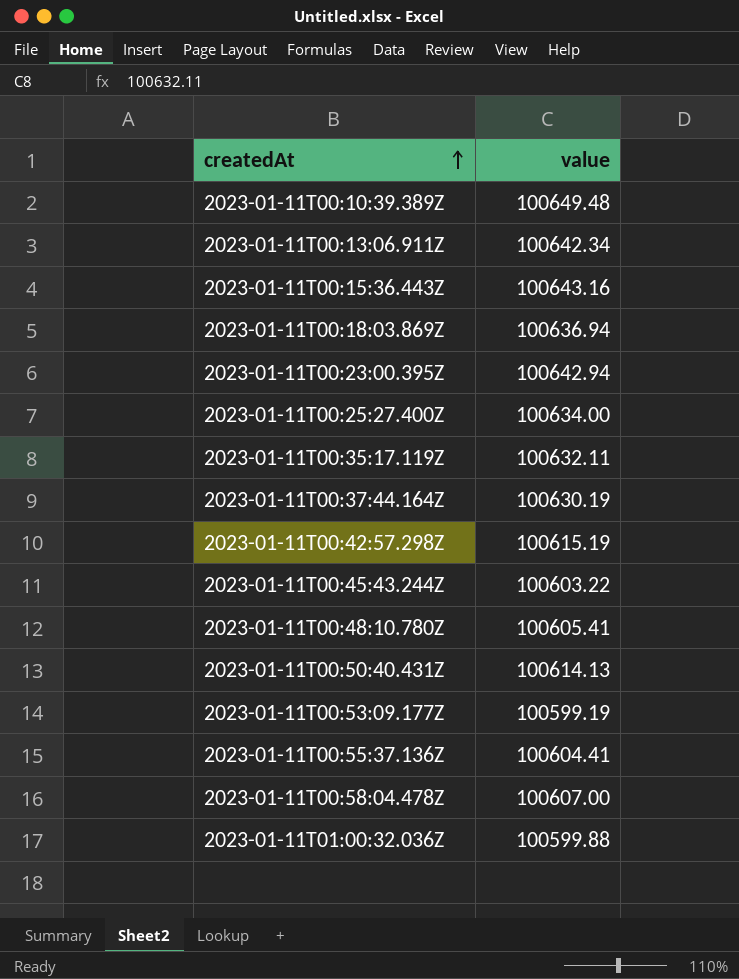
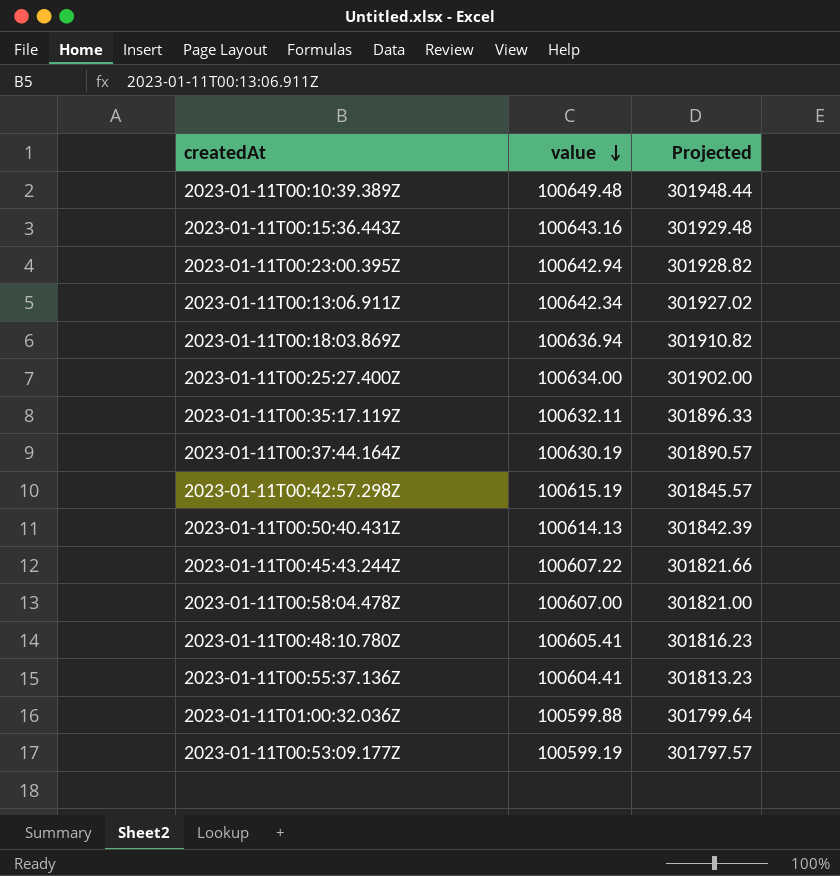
row order: createdAt ascending -> value descending
column Projected | formula: none -> [value] * 3
2023-01-11T00:45:43.244Z | value: 100603.22 -> 100607.22

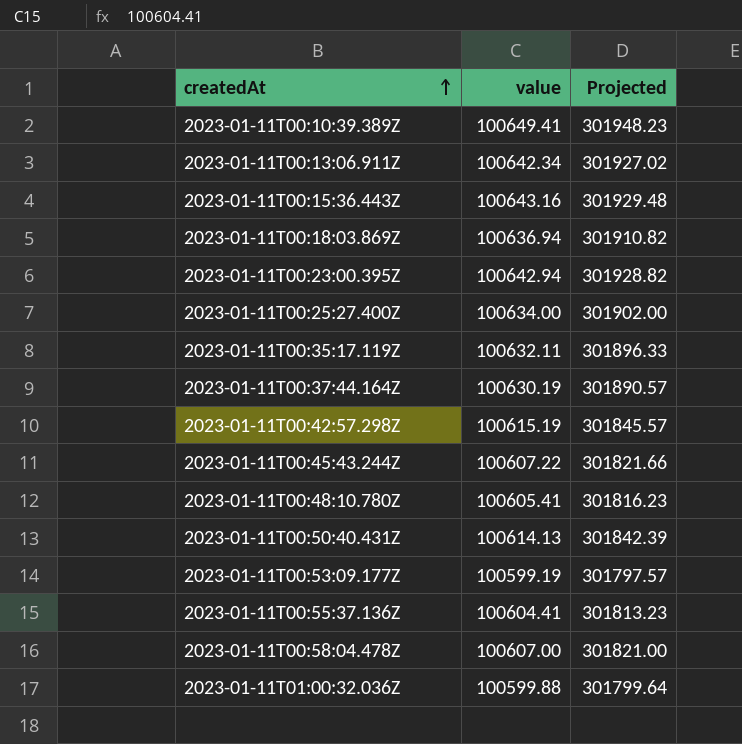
row order: value descending -> createdAt ascending
2023-01-11T00:10:39.389Z | value: 100649.48 -> 100649.41
2023-01-11T00:10:39.389Z | Projected: 301948.44 -> 301948.23

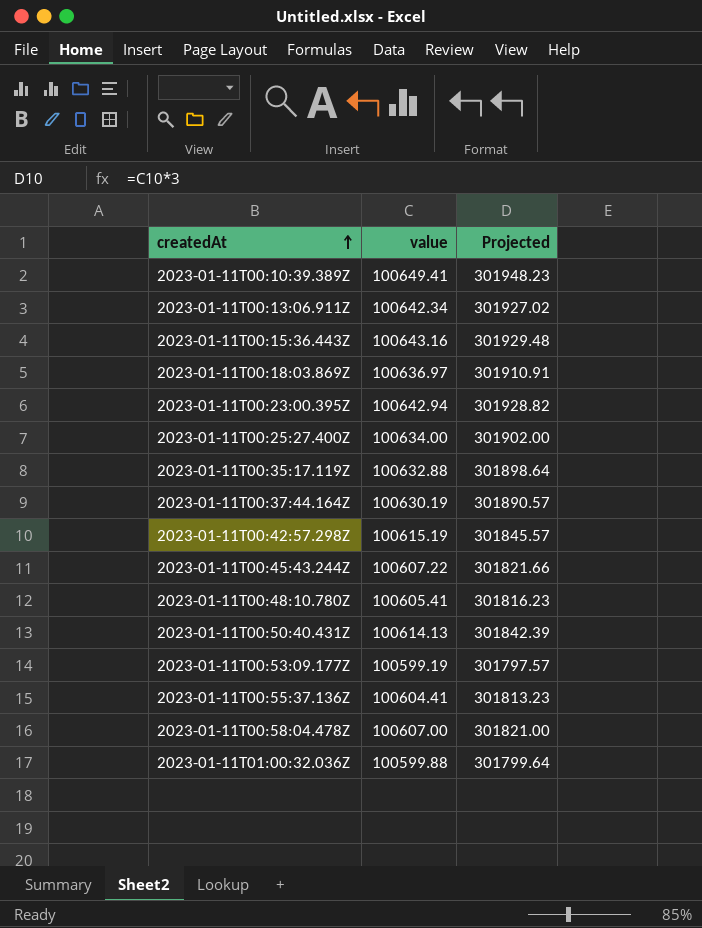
2023-01-11T00:18:03.869Z | value: 100636.94 -> 100636.97
2023-01-11T00:18:03.869Z | Projected: 301910.82 -> 301910.91
2023-01-11T00:35:17.119Z | value: 100632.11 -> 100632.88
2023-01-11T00:35:17.119Z | Projected: 301896.33 -> 301898.64

